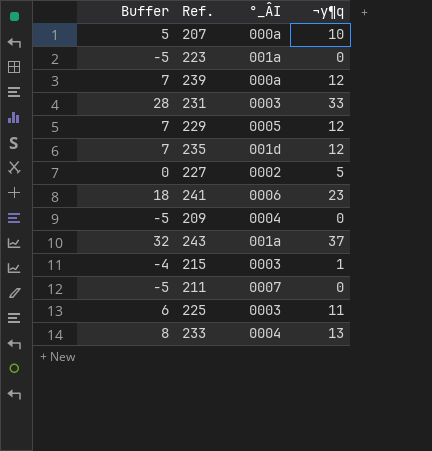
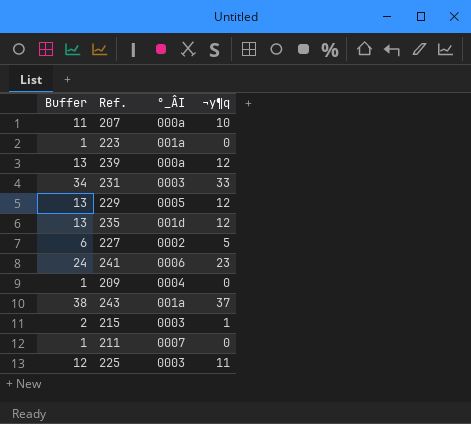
column Buffer | formula: [¬y¶q] - 5 -> [¬y¶q] + 1
row 233: 8 | 0004 | 13 -> none

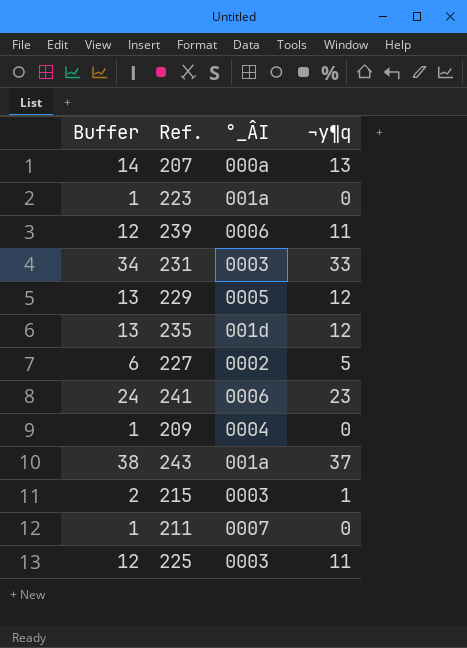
207 | Buffer: 11 -> 14
207 | ¬y¶q: 10 -> 13
239 | Buffer: 13 -> 12
239 | °_ÂI: 000a -> 0006
239 | ¬y¶q: 12 -> 11

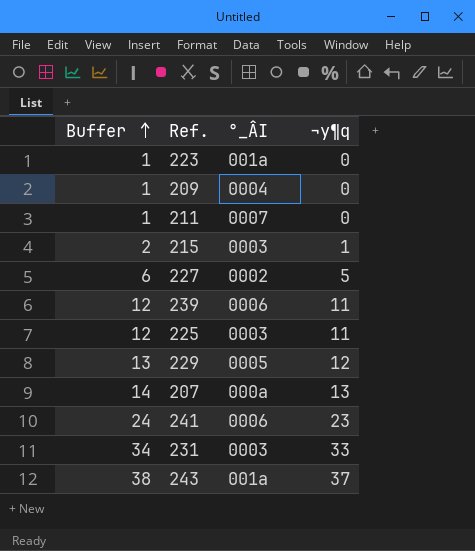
row order: none -> Buffer ascending
row 235: 13 | 001d | 12 -> none

